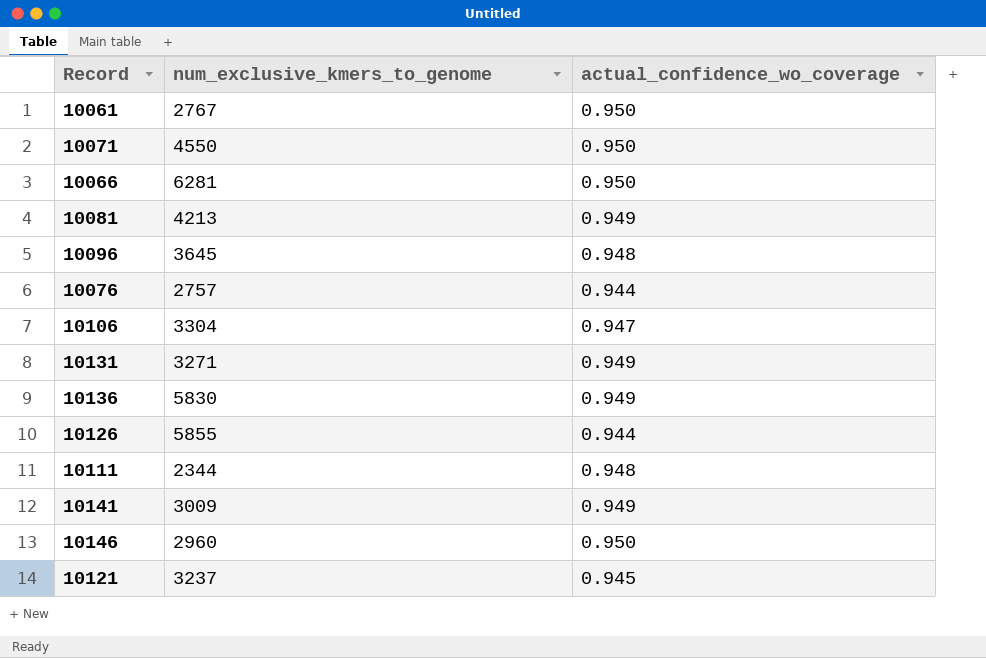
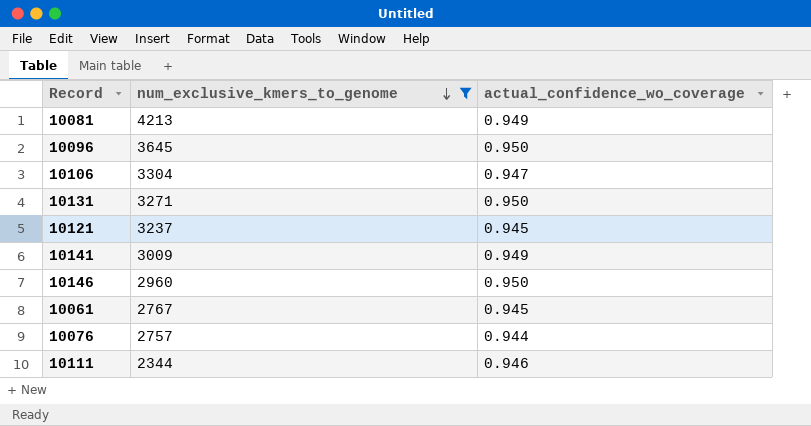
filter: none -> num_exclusive_kmers_to_genome <= 4213
row order: none -> num_exclusive_kmers_to_genome descending
10096 | actual_confidence_wo_coverage: 0.948 -> 0.950
10131 | actual_confidence_wo_coverage: 0.949 -> 0.950
10061 | actual_confidence_wo_coverage: 0.950 -> 0.945
10111 | actual_confidence_wo_coverage: 0.948 -> 0.946

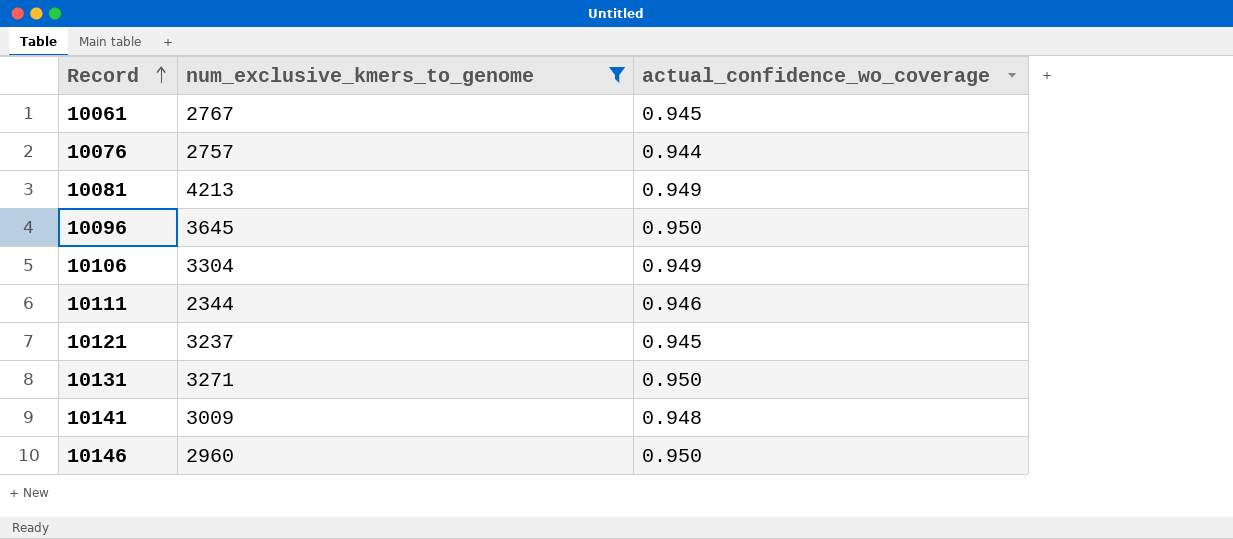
row order: num_exclusive_kmers_to_genome descending -> Record ascending
10106 | actual_confidence_wo_coverage: 0.947 -> 0.949
10141 | actual_confidence_wo_coverage: 0.949 -> 0.948

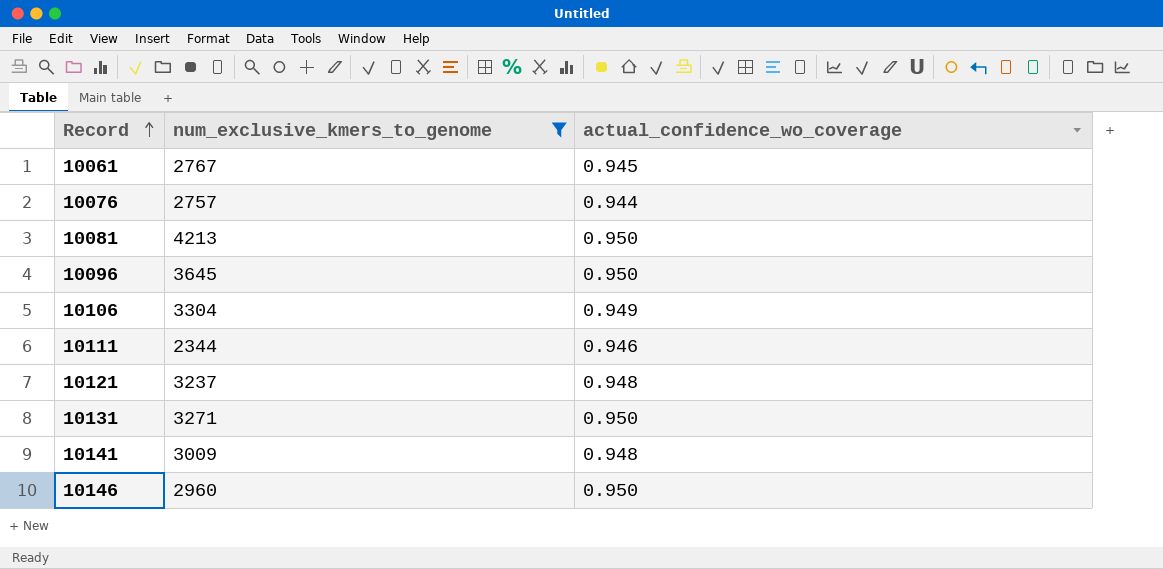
10081 | actual_confidence_wo_coverage: 0.949 -> 0.950
10121 | actual_confidence_wo_coverage: 0.945 -> 0.948

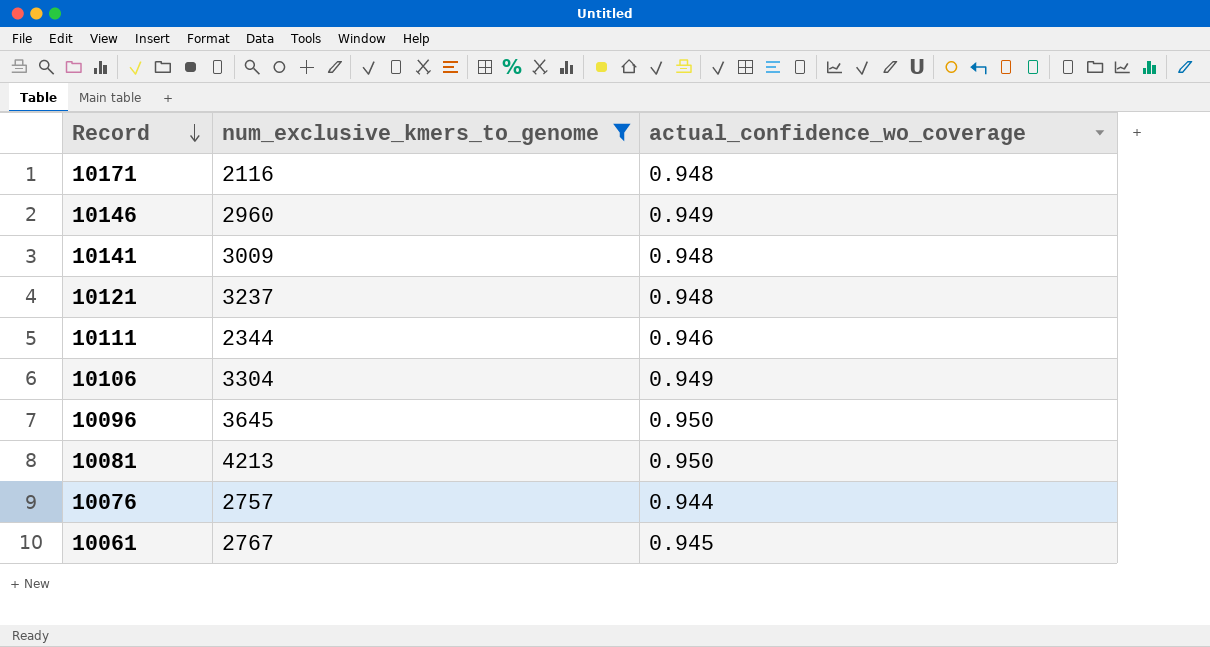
row order: Record ascending -> Record descending
row 10131: 3271 | 0.950 -> none
row 10171: none -> 2116 | 0.948
10146 | actual_confidence_wo_coverage: 0.950 -> 0.949

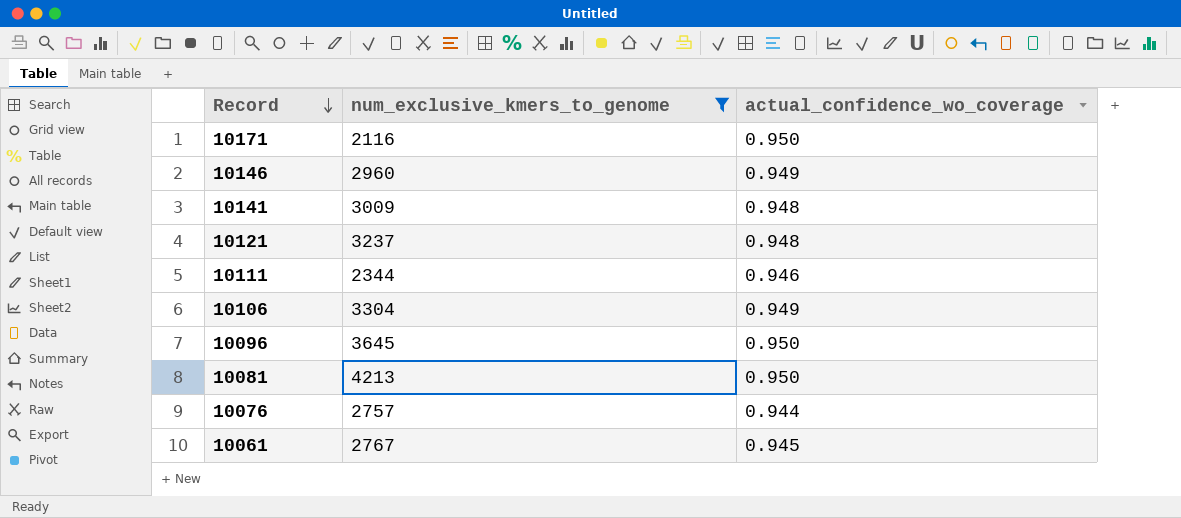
10171 | actual_confidence_wo_coverage: 0.948 -> 0.950

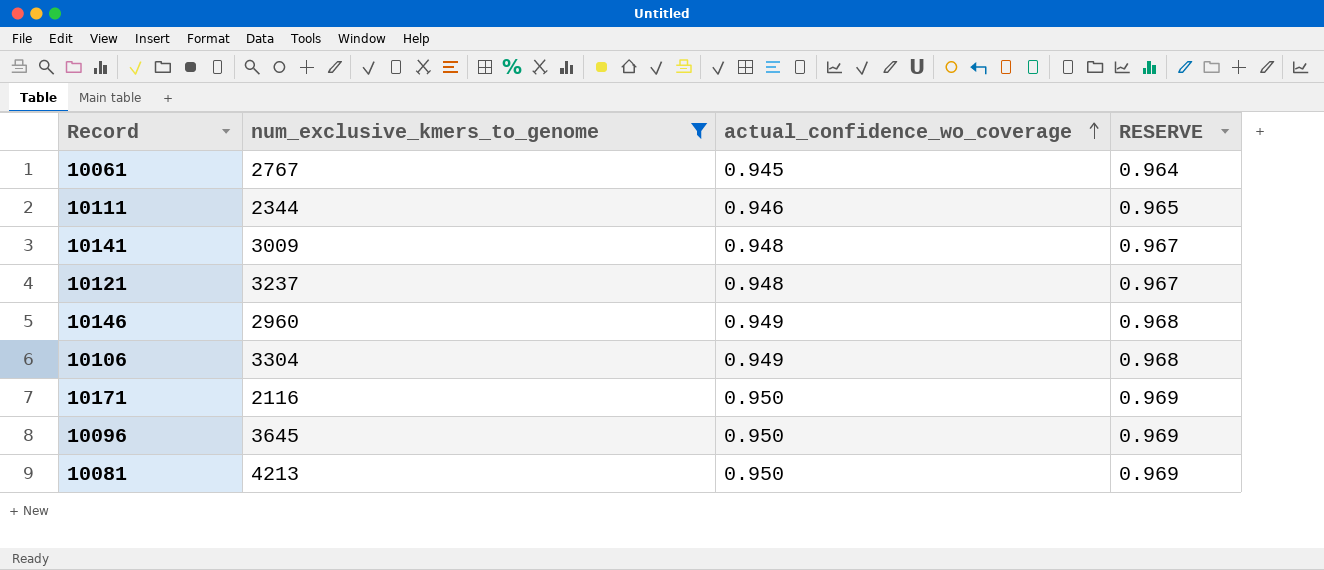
row order: Record descending -> actual_confidence_wo_coverage ascending
column RESERVE | formula: none -> [actual_confidence_wo_coverage] * 1.02
row 10076: 2757 | 0.944 -> none

